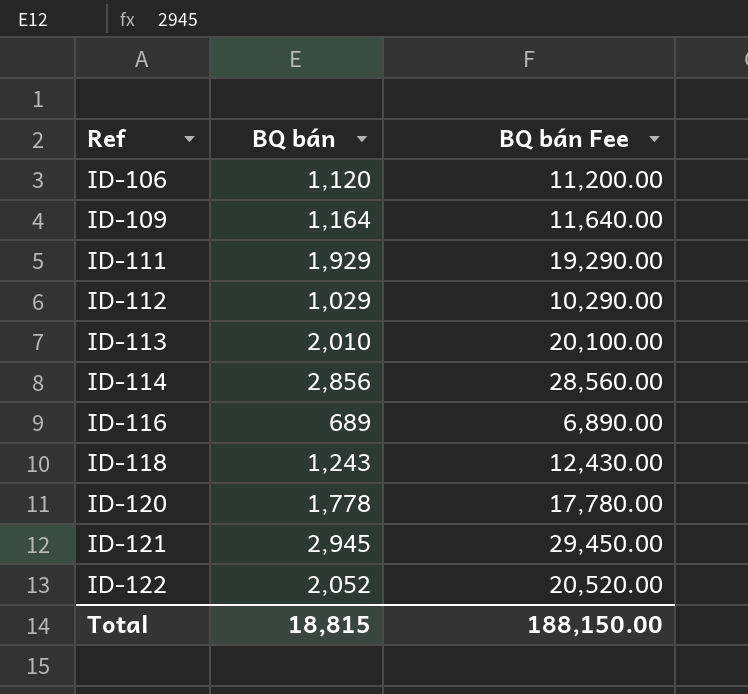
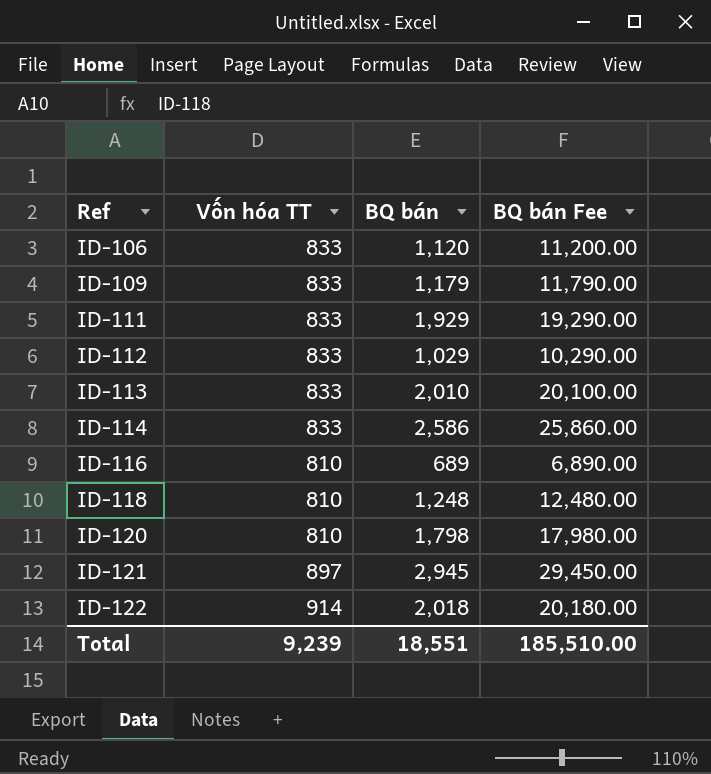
column Vốn hóa TT | position: none -> 2
ID-109 | BQ bán: 1,164 -> 1,179
ID-109 | BQ bán Fee: 11,640.00 -> 11,790.00
ID-114 | BQ bán: 2,856 -> 2,586
ID-114 | BQ bán Fee: 28,560.00 -> 25,860.00
ID-118 | BQ bán: 1,243 -> 1,248
ID-118 | BQ bán Fee: 12,430.00 -> 12,480.00
ID-120 | BQ bán: 1,778 -> 1,798
ID-120 | BQ bán Fee: 17,780.00 -> 17,980.00
ID-122 | BQ bán: 2,052 -> 2,018
ID-122 | BQ bán Fee: 20,520.00 -> 20,180.00
Total | BQ bán: 18,815 -> 18,551
Total | BQ bán Fee: 188,150.00 -> 185,510.00

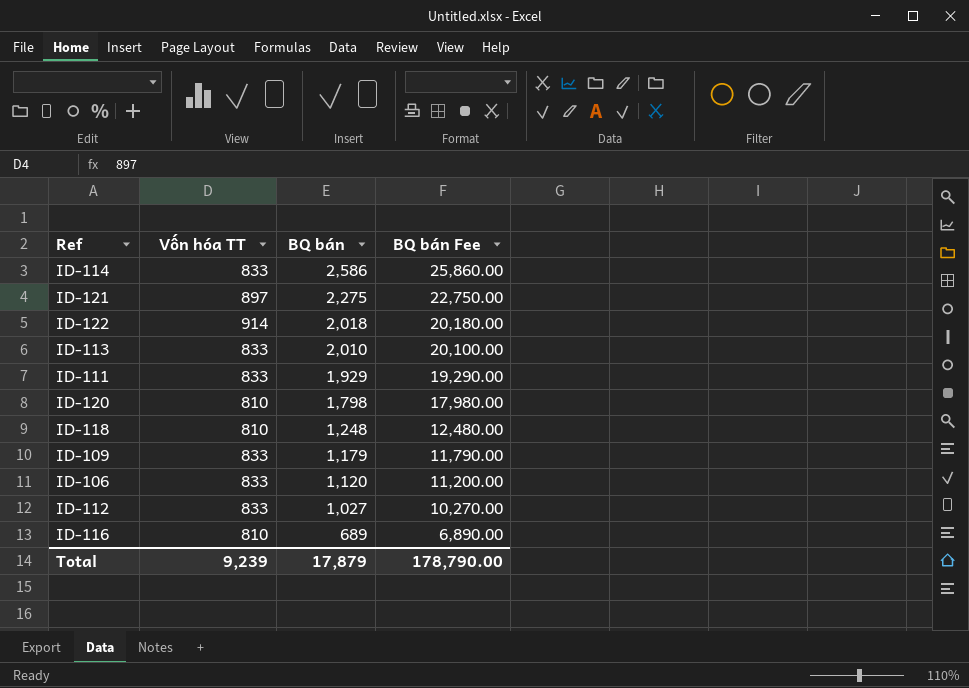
row order: Ref ascending -> BQ bán descending
ID-121 | BQ bán: 2,945 -> 2,275
ID-121 | BQ bán Fee: 29,450.00 -> 22,750.00
ID-112 | BQ bán: 1,029 -> 1,027
ID-112 | BQ bán Fee: 10,290.00 -> 10,270.00
Total | BQ bán: 18,551 -> 17,879
Total | BQ bán Fee: 185,510.00 -> 178,790.00

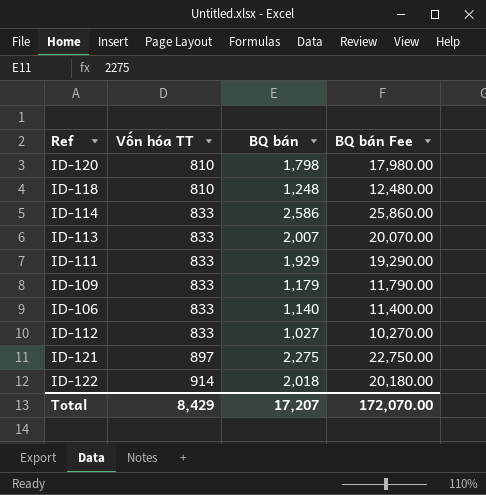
row order: BQ bán descending -> Vốn hóa TT ascending
row ID-116: 810 | 689 | 6,890.00 -> none
ID-113 | BQ bán: 2,010 -> 2,007
ID-113 | BQ bán Fee: 20,100.00 -> 20,070.00
ID-106 | BQ bán: 1,120 -> 1,140
ID-106 | BQ bán Fee: 11,200.00 -> 11,400.00
Total | Vốn hóa TT: 9,239 -> 8,429
Total | BQ bán: 17,879 -> 17,207
Total | BQ bán Fee: 178,790.00 -> 172,070.00

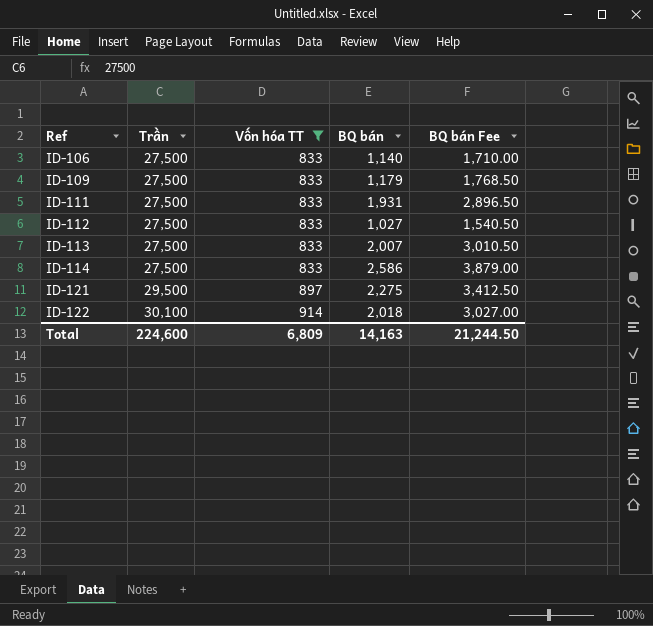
filter: none -> Vốn hóa TT != 810
row order: Vốn hóa TT ascending -> Ref ascending
column Trần | position: none -> 2
column BQ bán Fee | formula: [BQ bán] * 10 -> [BQ bán] * 1.5
ID-111 | BQ bán: 1,929 -> 1,931
Total | Vốn hóa TT: 8,429 -> 6,809
Total | BQ bán: 17,207 -> 14,163
Total | BQ bán Fee: 172,070.00 -> 21,244.50

